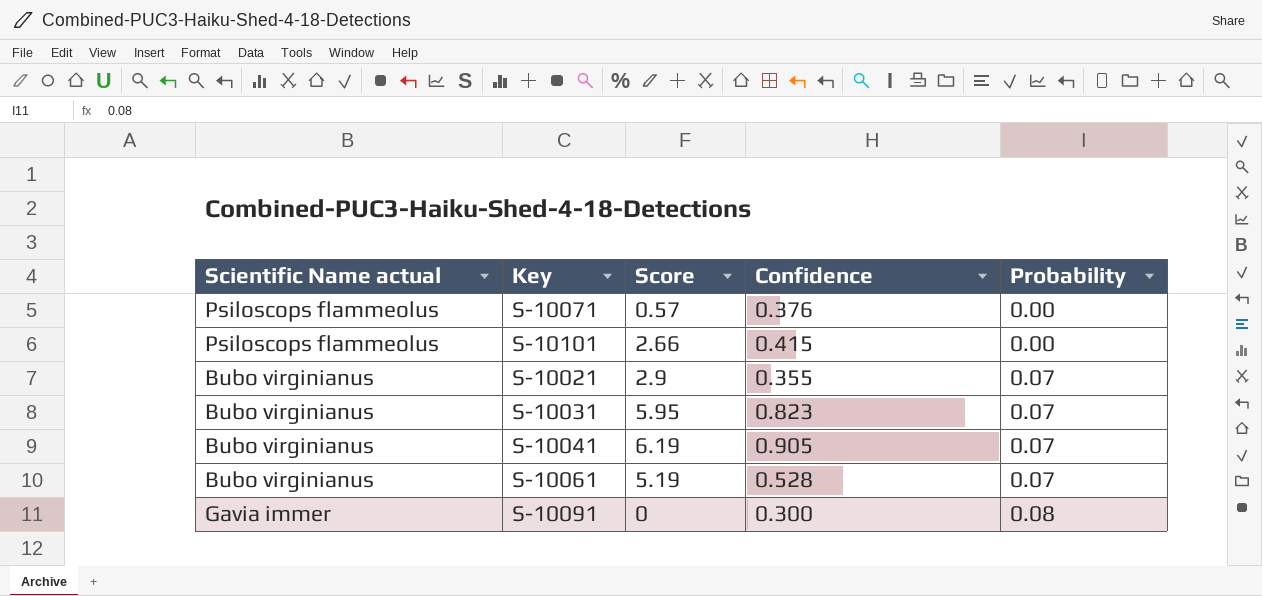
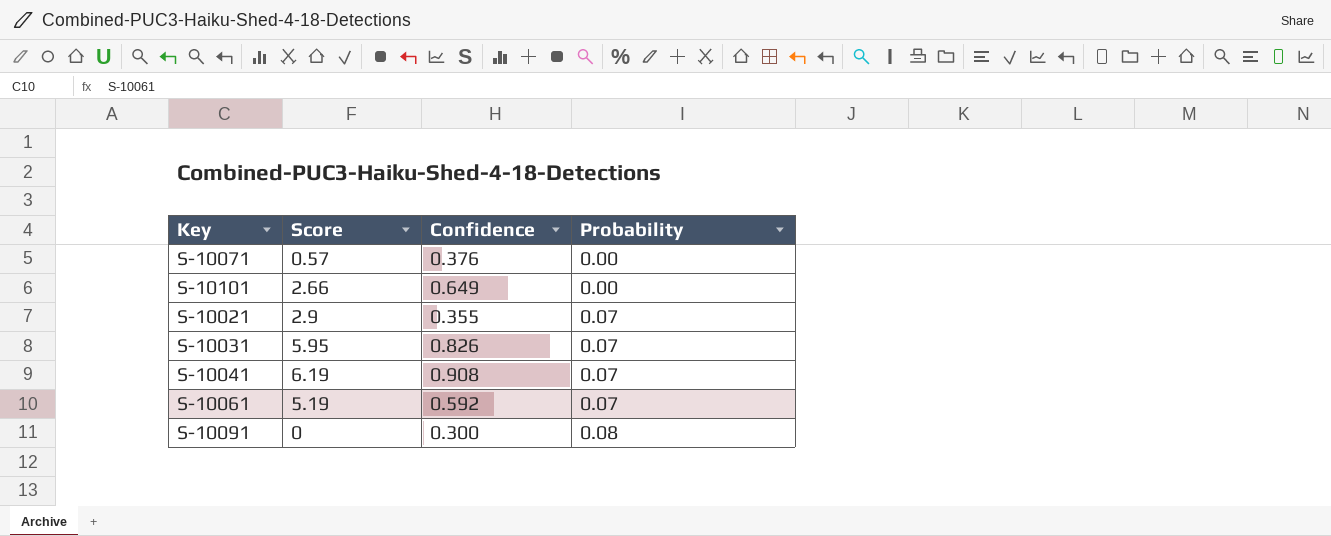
column Scientific Name actual | position: 1 -> none
S-10101 | Confidence: 0.415 -> 0.649
S-10031 | Confidence: 0.823 -> 0.826
S-10041 | Confidence: 0.905 -> 0.908
S-10061 | Confidence: 0.528 -> 0.592

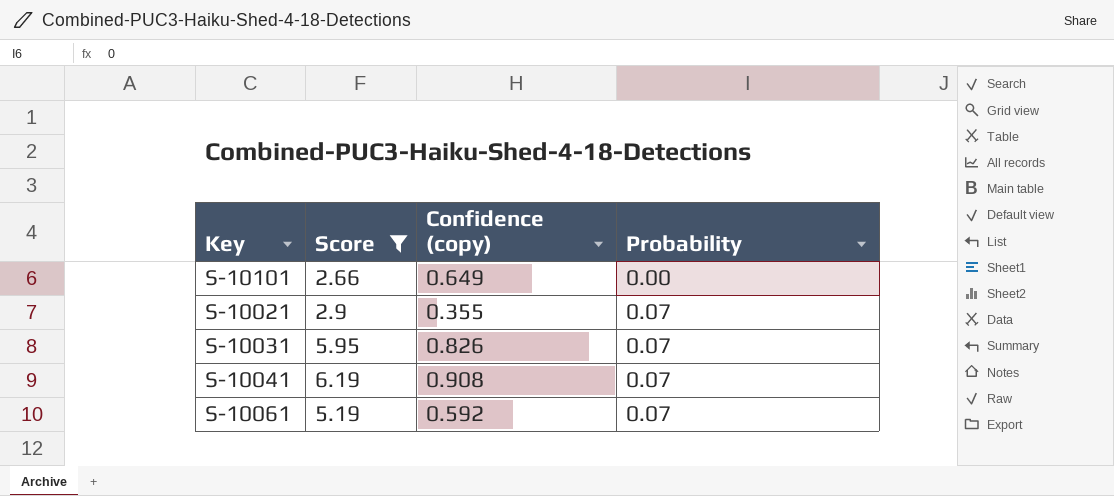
filter: none -> Score >= 2.66
column name: Confidence -> Confidence (copy)

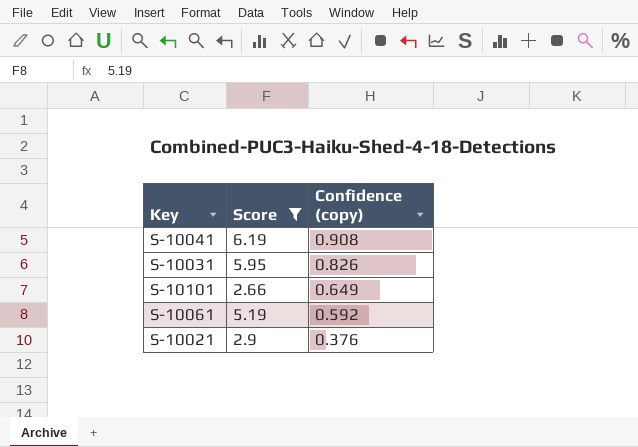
row order: Probability ascending -> Confidence (copy) descending
column Probability | position: 4 -> none
S-10021 | Confidence (copy): 0.355 -> 0.376

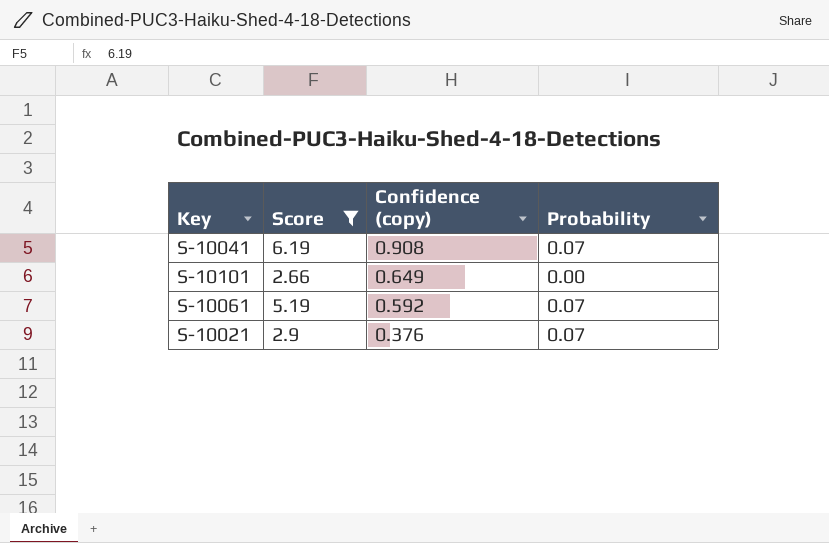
column Probability | position: none -> 4
row S-10031: 5.95 | 0.826 -> none

